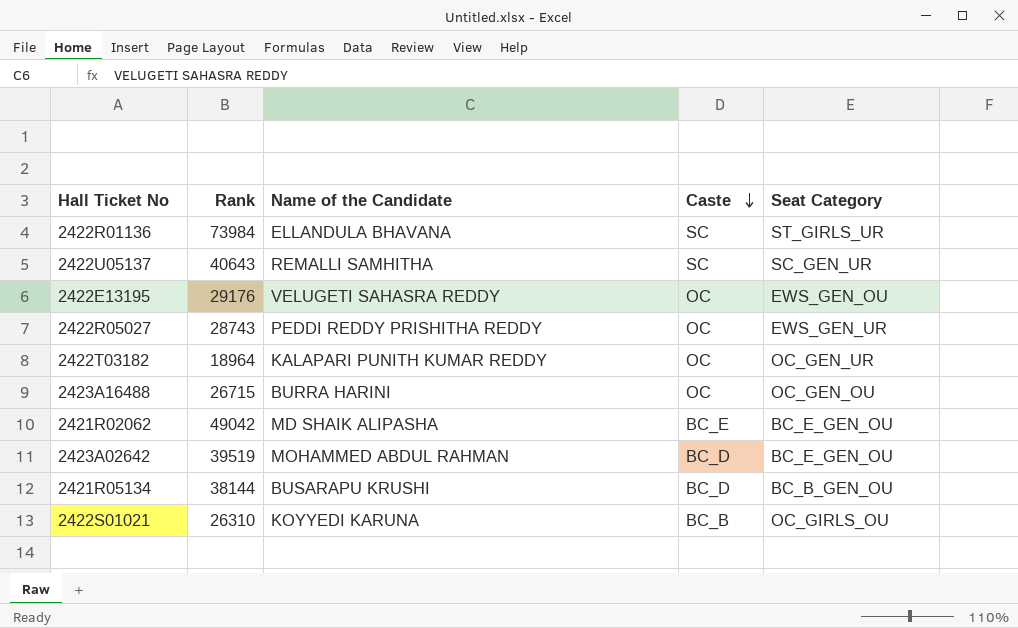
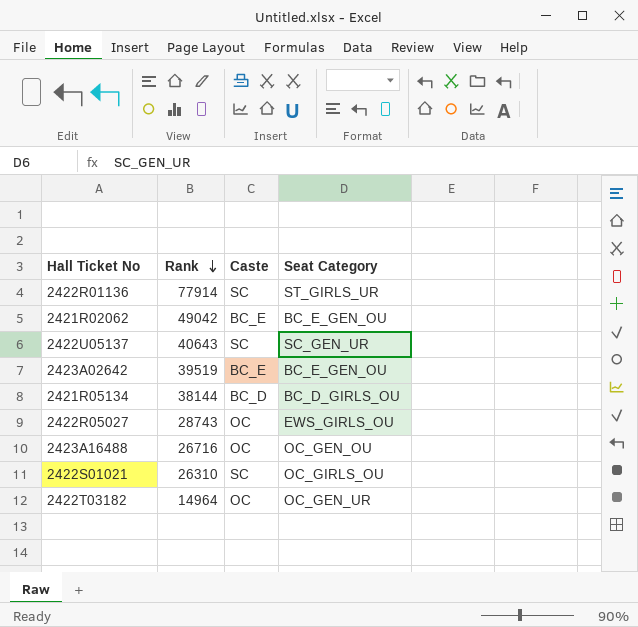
row order: Caste descending -> Rank descending
column Name of the Candidate | position: 3 -> none
row 2422E13195: 29176 | VELUGETI SAHASRA REDDY | OC | EWS_GEN_OU -> none
2422R01136 | Rank: 73984 -> 77914
2423A02642 | Caste: BC_D -> BC_E
2421R05134 | Seat Category: BC_B_GEN_OU -> BC_D_GIRLS_OU
2422R05027 | Seat Category: EWS_GEN_UR -> EWS_GIRLS_OU
2423A16488 | Rank: 26715 -> 26716
2422S01021 | Caste: BC_B -> SC
2422T03182 | Rank: 18964 -> 14964

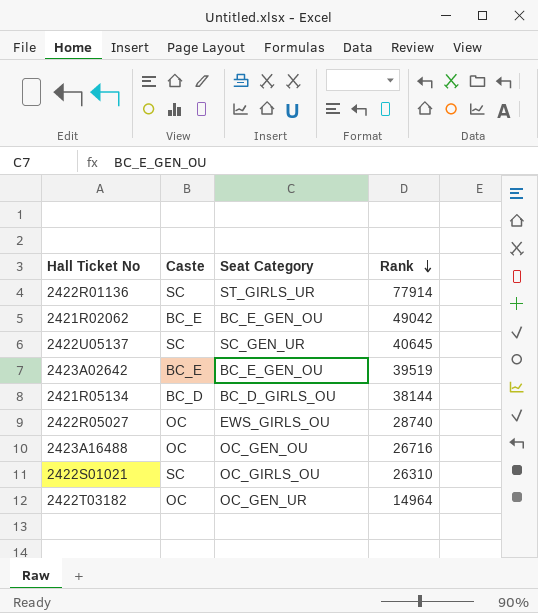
column Rank | position: 2 -> 4
2422U05137 | Rank: 40643 -> 40645
2422R05027 | Rank: 28743 -> 28740

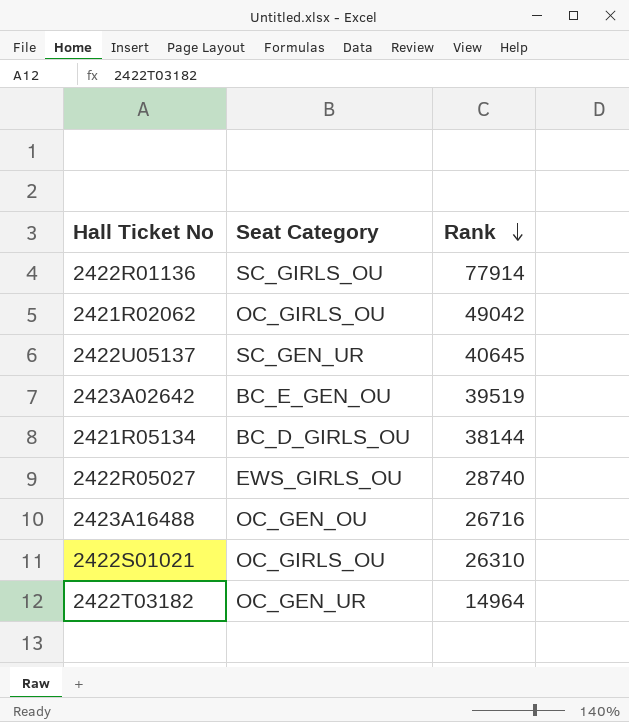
column Caste | position: 2 -> none
2422R01136 | Seat Category: ST_GIRLS_UR -> SC_GIRLS_OU
2421R02062 | Seat Category: BC_E_GEN_OU -> OC_GIRLS_OU

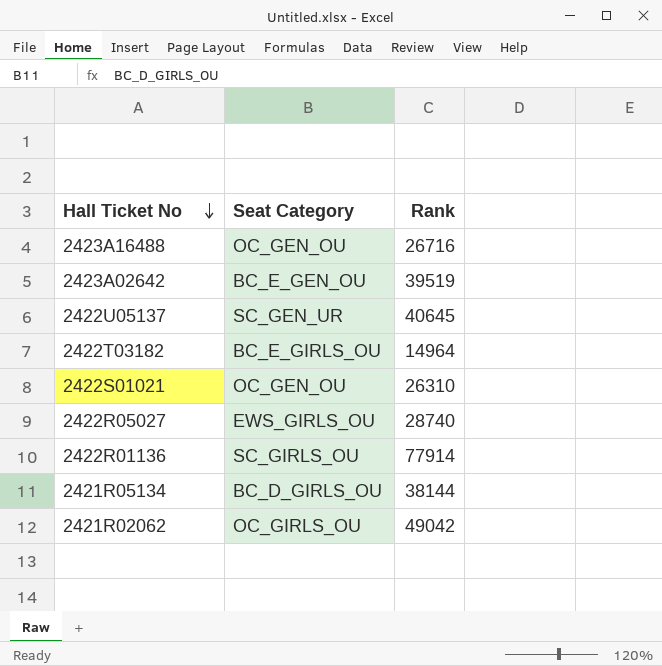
row order: Rank descending -> Hall Ticket No descending
2422T03182 | Seat Category: OC_GEN_UR -> BC_E_GIRLS_OU
2422S01021 | Seat Category: OC_GIRLS_OU -> OC_GEN_OU

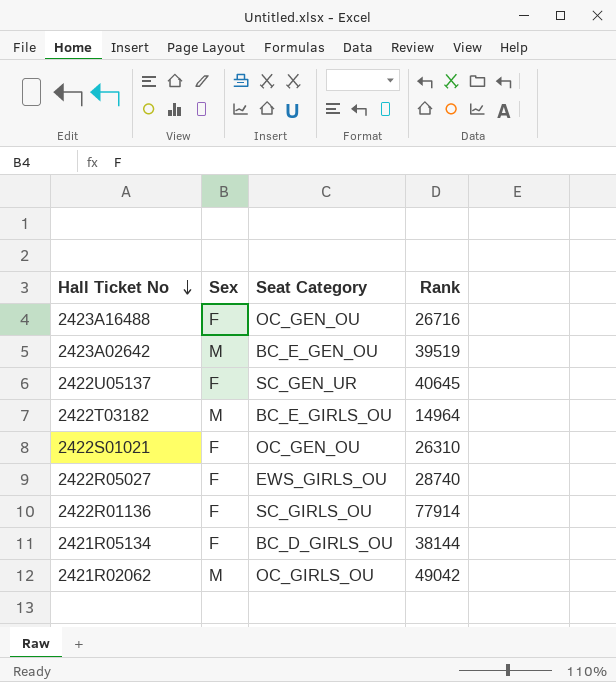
column Sex | position: none -> 2

